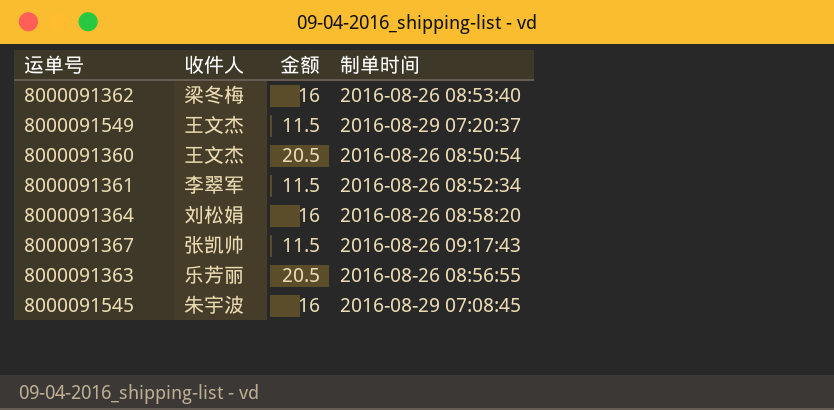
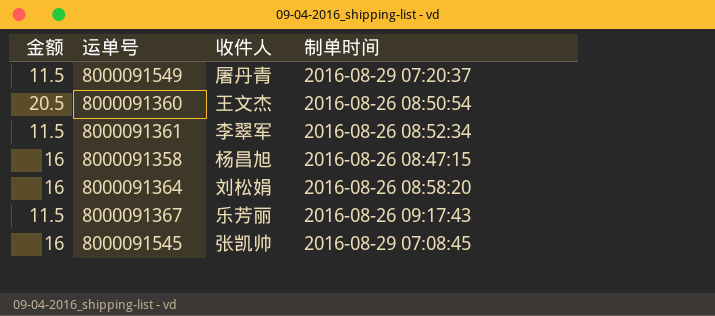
column 金额 | position: 3 -> 1
row 8000091362: 梁冬梅 | 16 | 2016-08-26 08:53:40 -> none
row 8000091363: 乐芳丽 | 20.5 | 2016-08-26 08:56:55 -> none
8000091549 | 收件人: 王文杰 -> 屠丹青
row 8000091358: none -> 16 | 杨昌旭 | 2016-08-26 08:47:15
8000091367 | 收件人: 张凯帅 -> 乐芳丽
8000091545 | 收件人: 朱宇波 -> 张凯帅

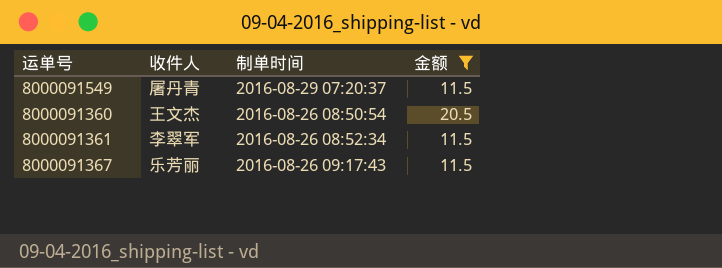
filter: none -> 金额 != 16
column 金额 | position: 1 -> 4

